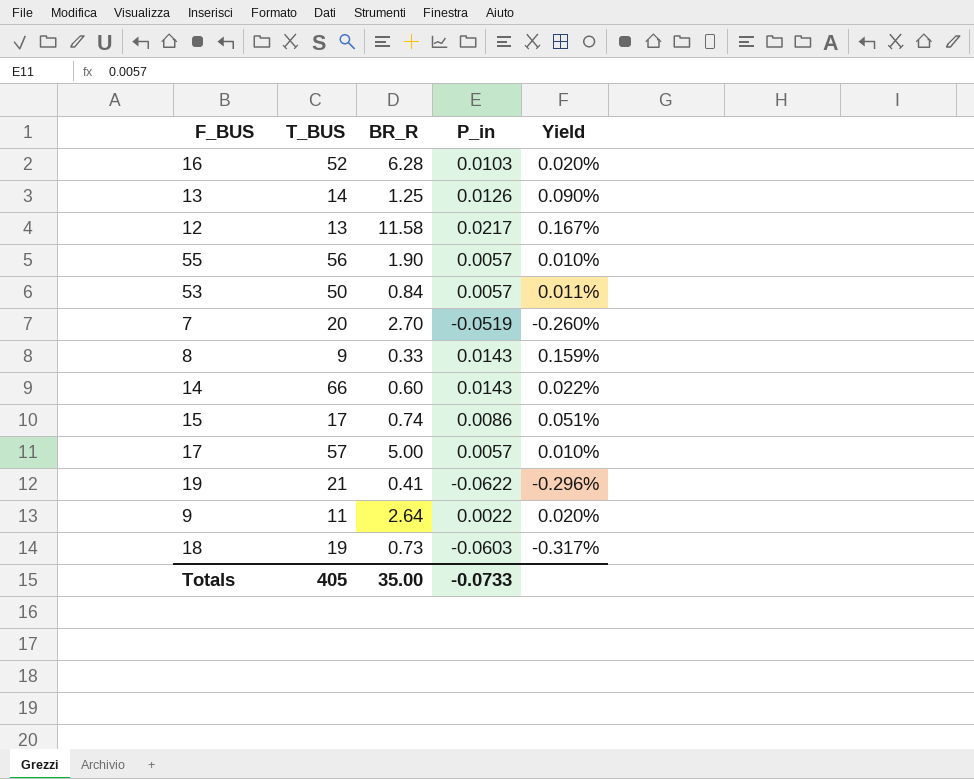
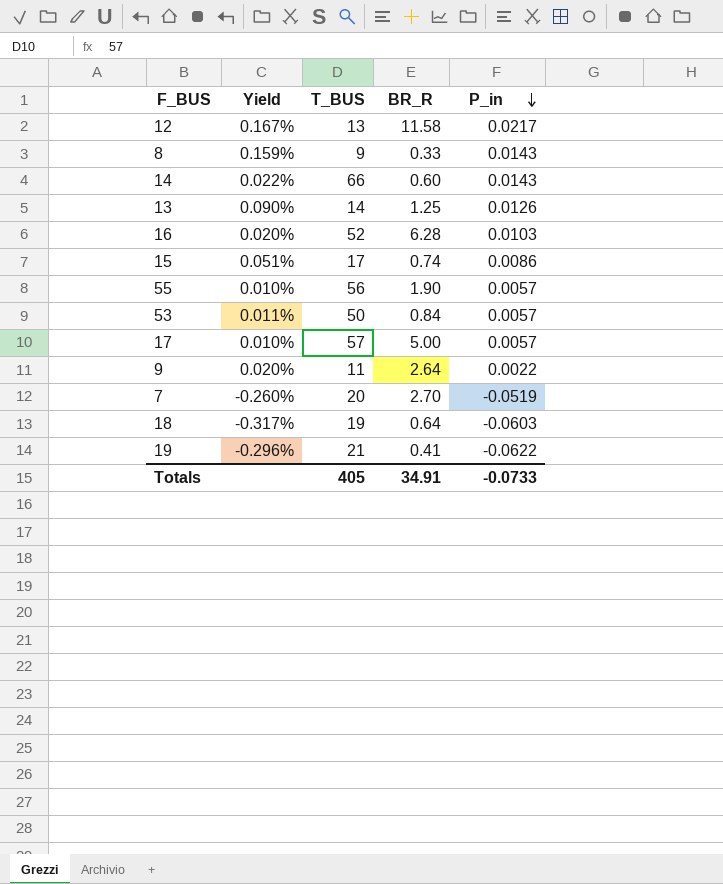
row order: none -> P_in descending
column Yield | position: 5 -> 2
18 | BR_R: 0.73 -> 0.64
Totals | BR_R: 35.00 -> 34.91

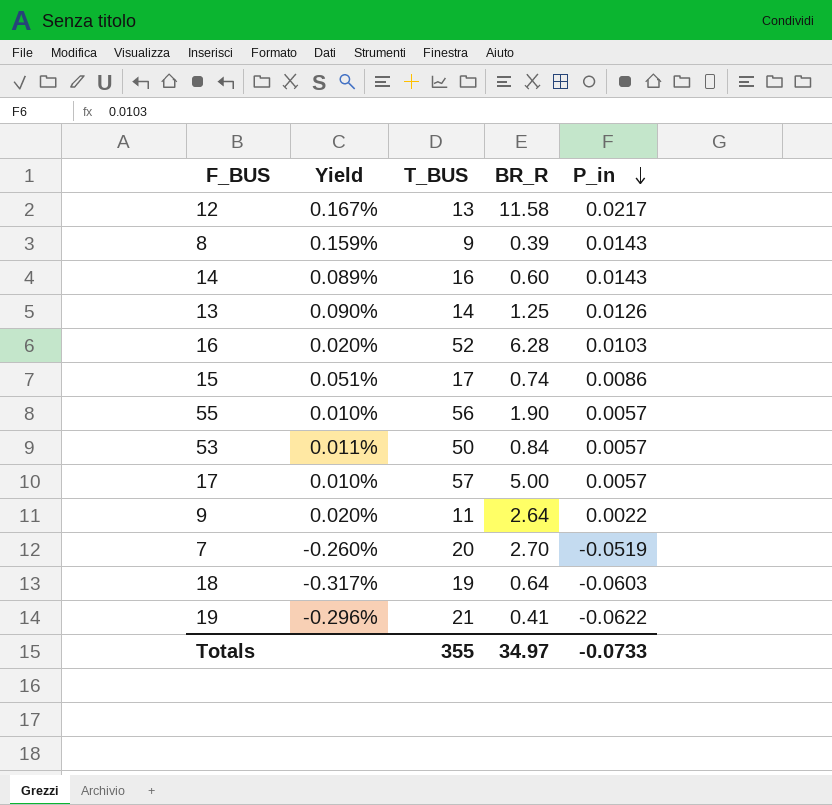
8 | BR_R: 0.33 -> 0.39
14 | Yield: 0.022% -> 0.089%
14 | T_BUS: 66 -> 16
Totals | T_BUS: 405 -> 355
Totals | BR_R: 34.91 -> 34.97

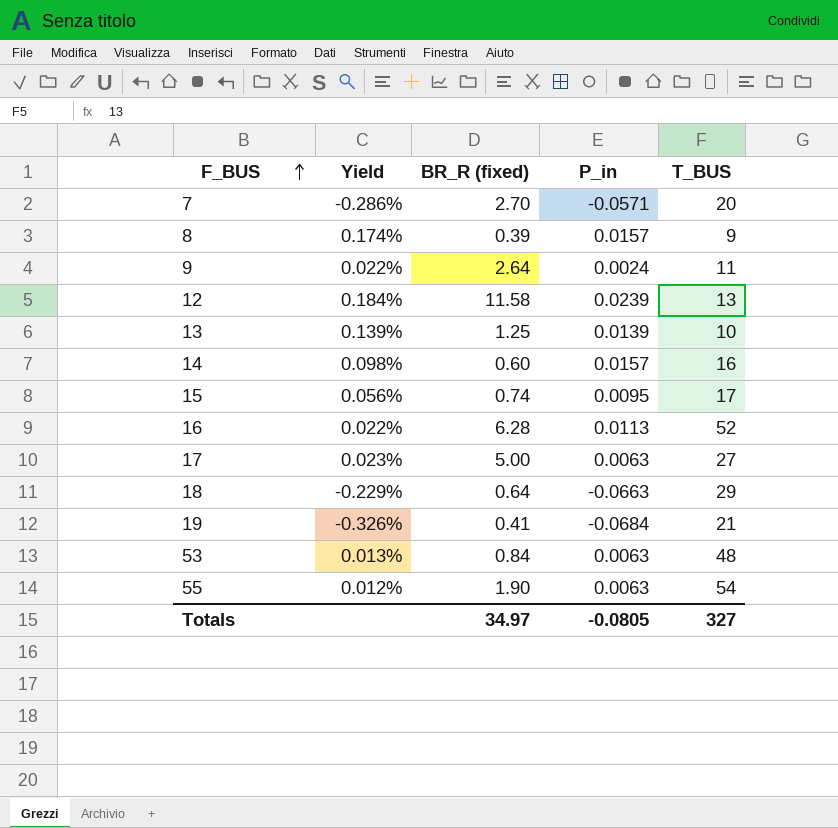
row order: P_in descending -> F_BUS ascending
column name: BR_R -> BR_R (fixed)
column T_BUS | position: 3 -> 5
7 | Yield: -0.260% -> -0.286%
7 | P_in: -0.0519 -> -0.0571
8 | Yield: 0.159% -> 0.174%
8 | P_in: 0.0143 -> 0.0157
9 | Yield: 0.020% -> 0.022%
9 | P_in: 0.0022 -> 0.0024
12 | Yield: 0.167% -> 0.184%
12 | P_in: 0.0217 -> 0.0239
13 | Yield: 0.090% -> 0.139%
13 | P_in: 0.0126 -> 0.0139
13 | T_BUS: 14 -> 10
14 | Yield: 0.089% -> 0.098%
14 | P_in: 0.0143 -> 0.0157
15 | Yield: 0.051% -> 0.056%
15 | P_in: 0.0086 -> 0.0095
16 | Yield: 0.020% -> 0.022%
16 | P_in: 0.0103 -> 0.0113
17 | Yield: 0.010% -> 0.023%
17 | P_in: 0.0057 -> 0.0063
17 | T_BUS: 57 -> 27
18 | Yield: -0.317% -> -0.229%
18 | P_in: -0.0603 -> -0.0663
18 | T_BUS: 19 -> 29
19 | Yield: -0.296% -> -0.326%
19 | P_in: -0.0622 -> -0.0684
53 | Yield: 0.011% -> 0.013%
53 | P_in: 0.0057 -> 0.0063
53 | T_BUS: 50 -> 48
55 | Yield: 0.010% -> 0.012%
55 | P_in: 0.0057 -> 0.0063
55 | T_BUS: 56 -> 54
Totals | P_in: -0.0733 -> -0.0805
Totals | T_BUS: 355 -> 327

